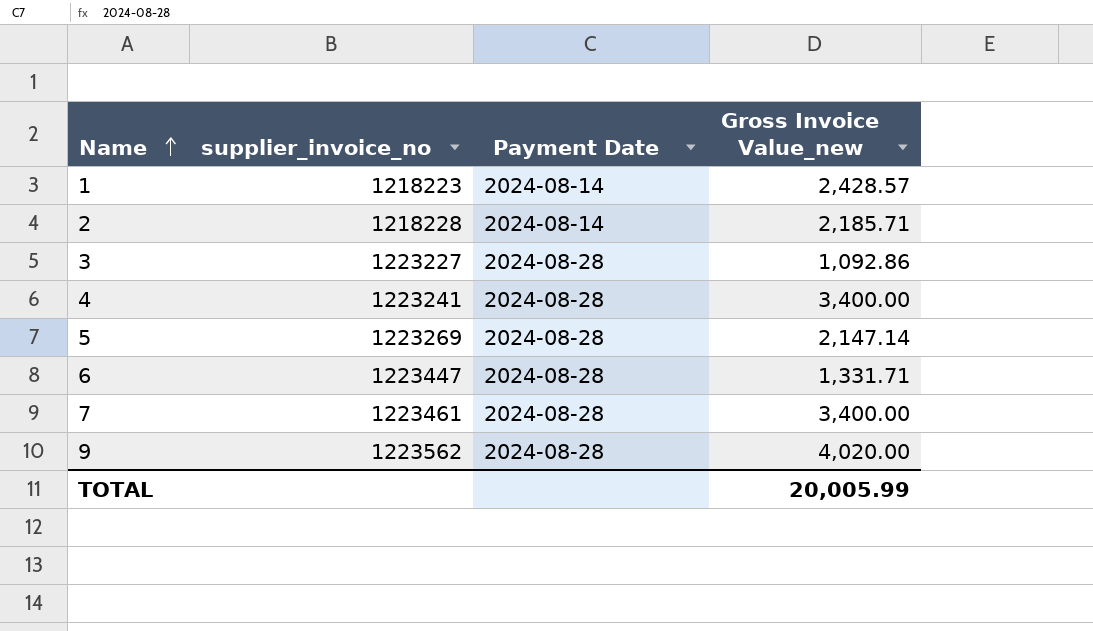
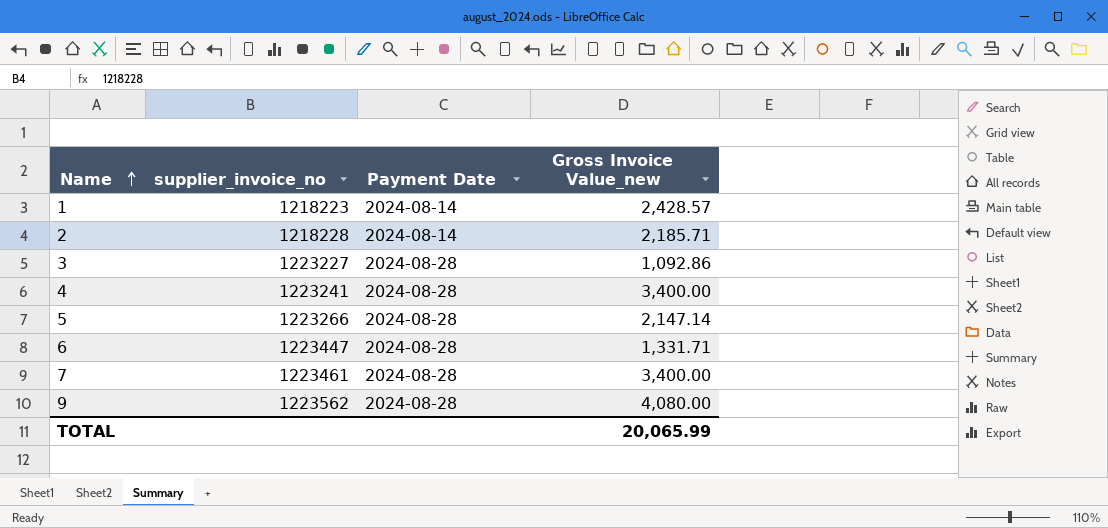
5 | supplier_invoice_no: 1223269 -> 1223266
9 | Gross Invoice Value_new: 4,020.00 -> 4,080.00
TOTAL | Gross Invoice Value_new: 20,005.99 -> 20,065.99

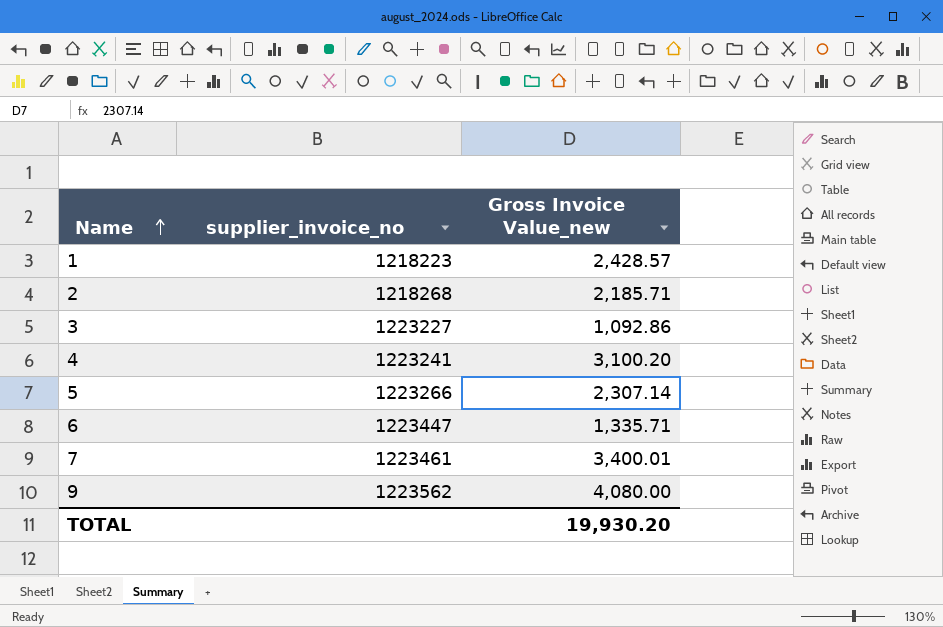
column Payment Date | position: 3 -> none
2 | supplier_invoice_no: 1218228 -> 1218268
4 | Gross Invoice Value_new: 3,400.00 -> 3,100.20
5 | Gross Invoice Value_new: 2,147.14 -> 2,307.14
6 | Gross Invoice Value_new: 1,331.71 -> 1,335.71
7 | Gross Invoice Value_new: 3,400.00 -> 3,400.01
TOTAL | Gross Invoice Value_new: 20,065.99 -> 19,930.20

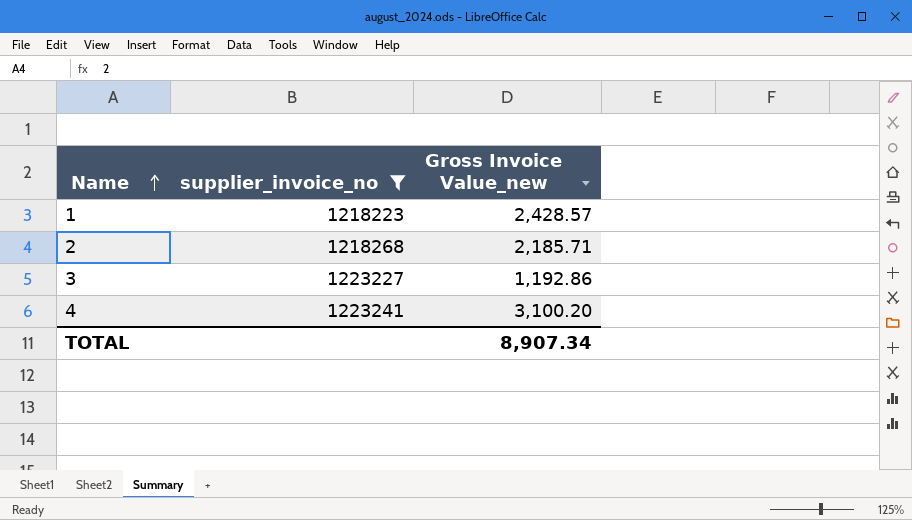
filter: none -> supplier_invoice_no <= 1223241
3 | Gross Invoice Value_new: 1,092.86 -> 1,192.86
TOTAL | Gross Invoice Value_new: 19,930.20 -> 8,907.34

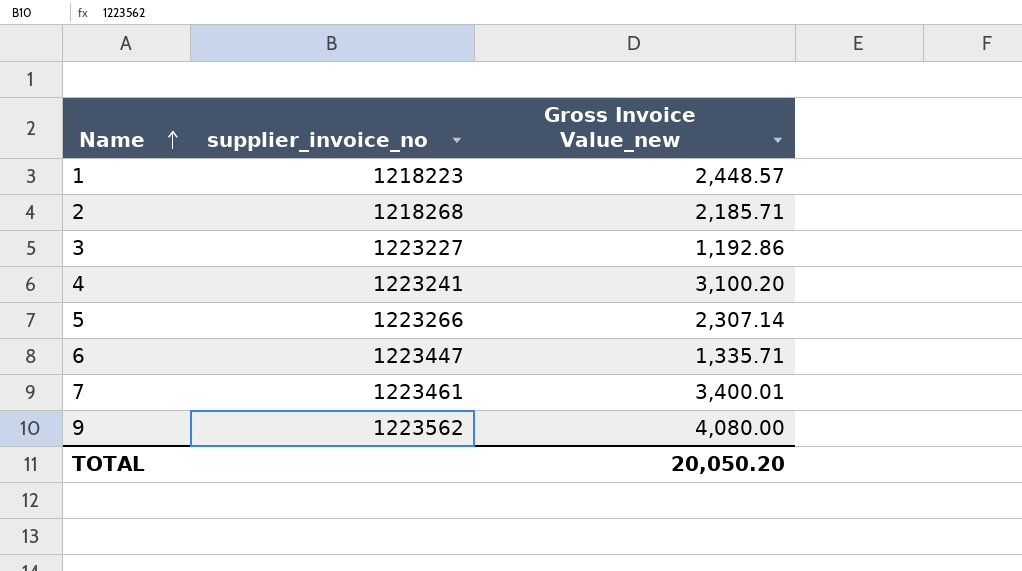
filter: supplier_invoice_no <= 1223241 -> none
1 | Gross Invoice Value_new: 2,428.57 -> 2,448.57
TOTAL | Gross Invoice Value_new: 8,907.34 -> 20,050.20

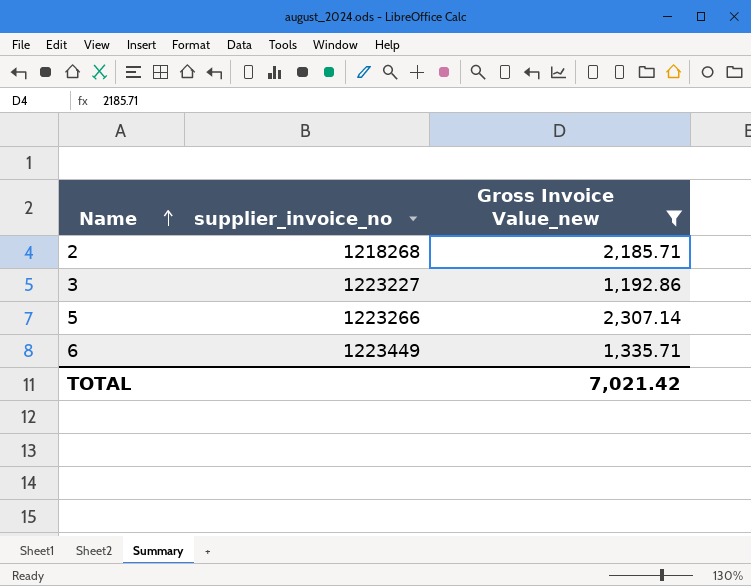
filter: none -> Gross Invoice Value_new <= 2,307.14
6 | supplier_invoice_no: 1223447 -> 1223449
TOTAL | Gross Invoice Value_new: 20,050.20 -> 7,021.42

